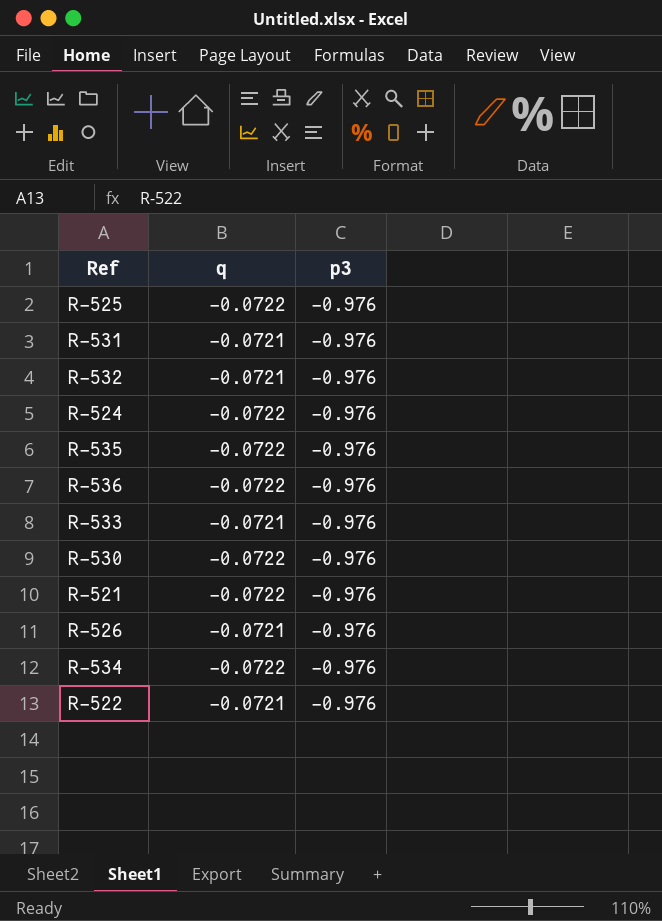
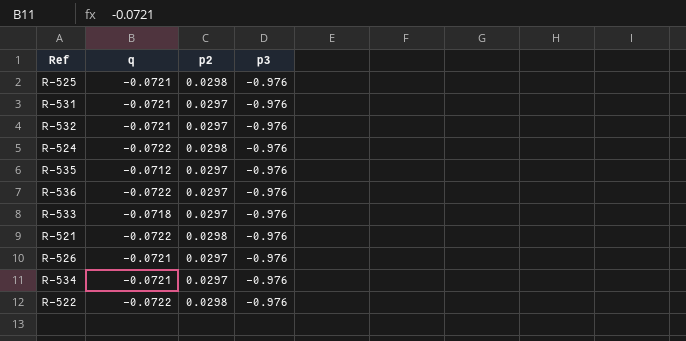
column p2 | position: none -> 3
row R-530: -0.0722 | -0.976 -> none
R-525 | q: -0.0722 -> -0.0721
R-535 | q: -0.0722 -> -0.0712
R-533 | q: -0.0721 -> -0.0718
R-534 | q: -0.0722 -> -0.0721
R-522 | q: -0.0721 -> -0.0722

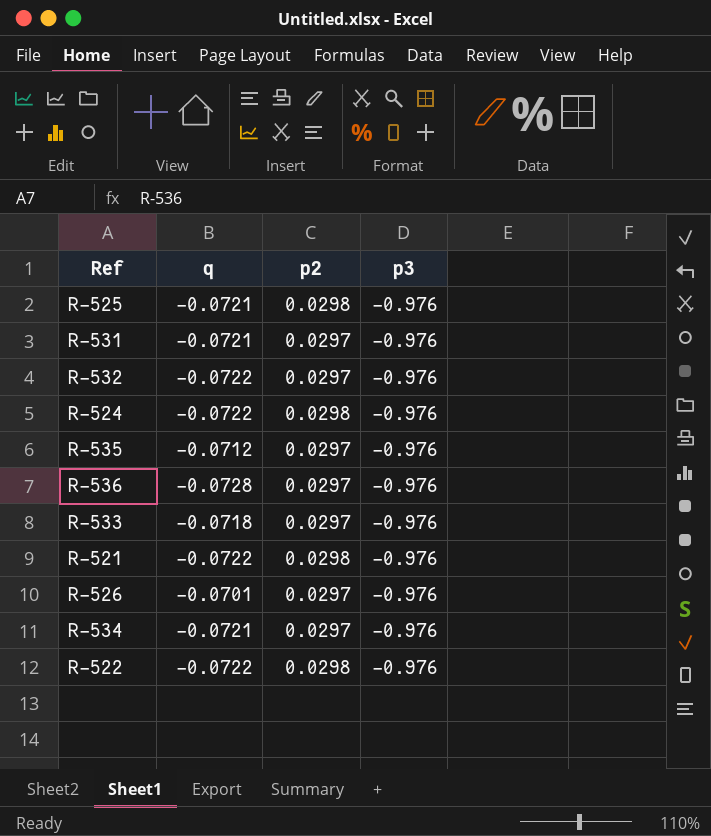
R-532 | q: -0.0721 -> -0.0722
R-536 | q: -0.0722 -> -0.0728
R-526 | q: -0.0721 -> -0.0701

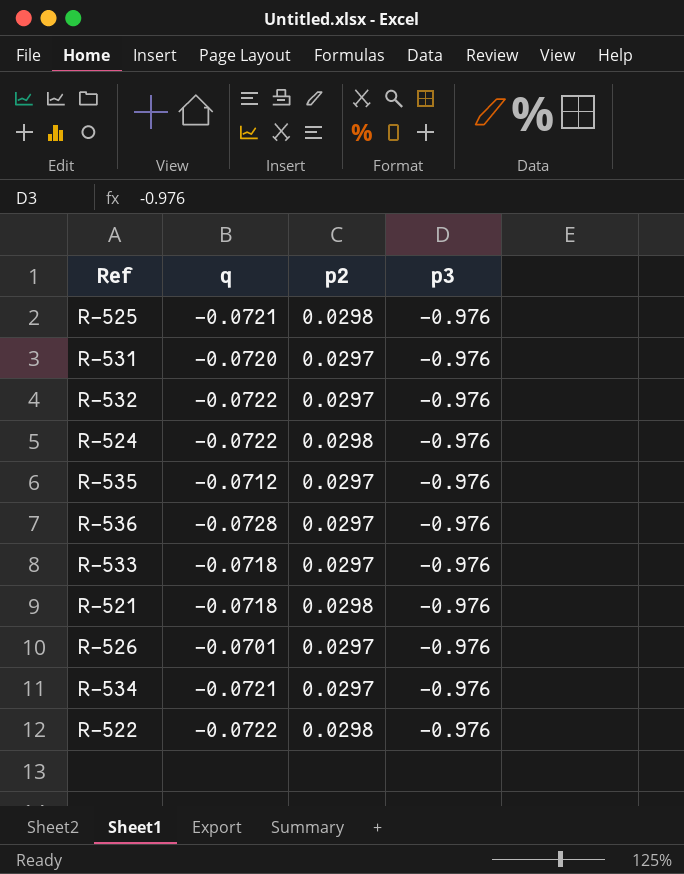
R-531 | q: -0.0721 -> -0.0720
R-521 | q: -0.0722 -> -0.0718

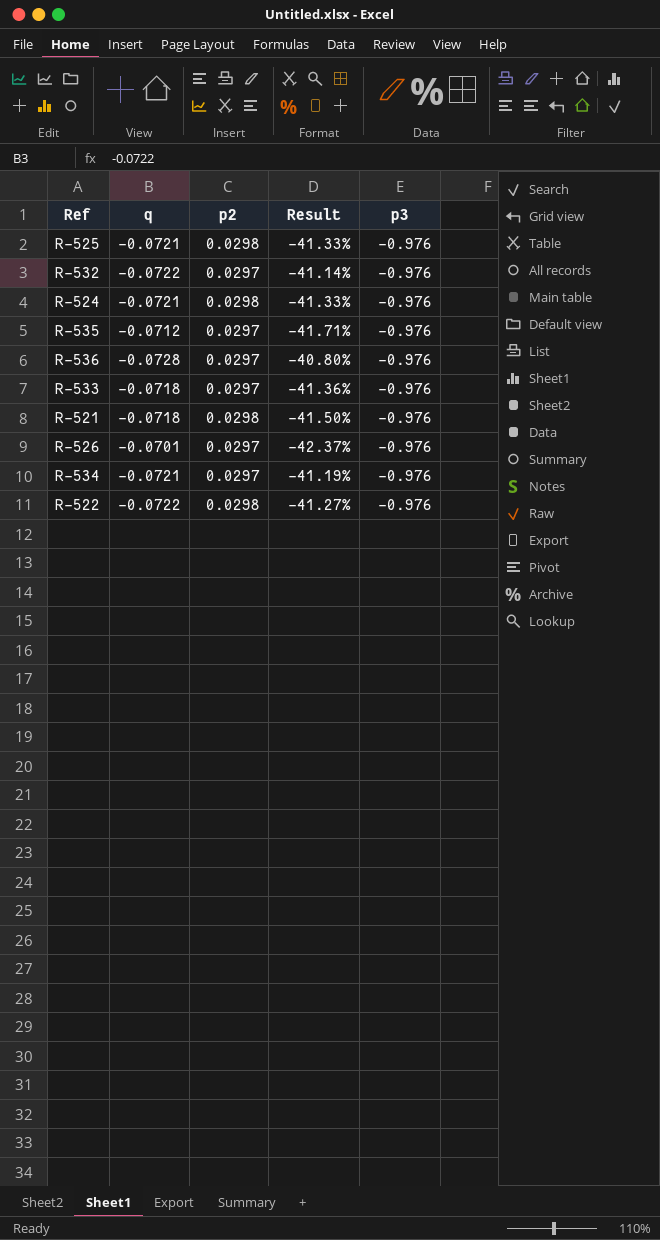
column Result | formula: none -> [p2] / [q]
row R-531: -0.0720 | 0.0297 | -0.976 -> none
R-524 | q: -0.0722 -> -0.0721

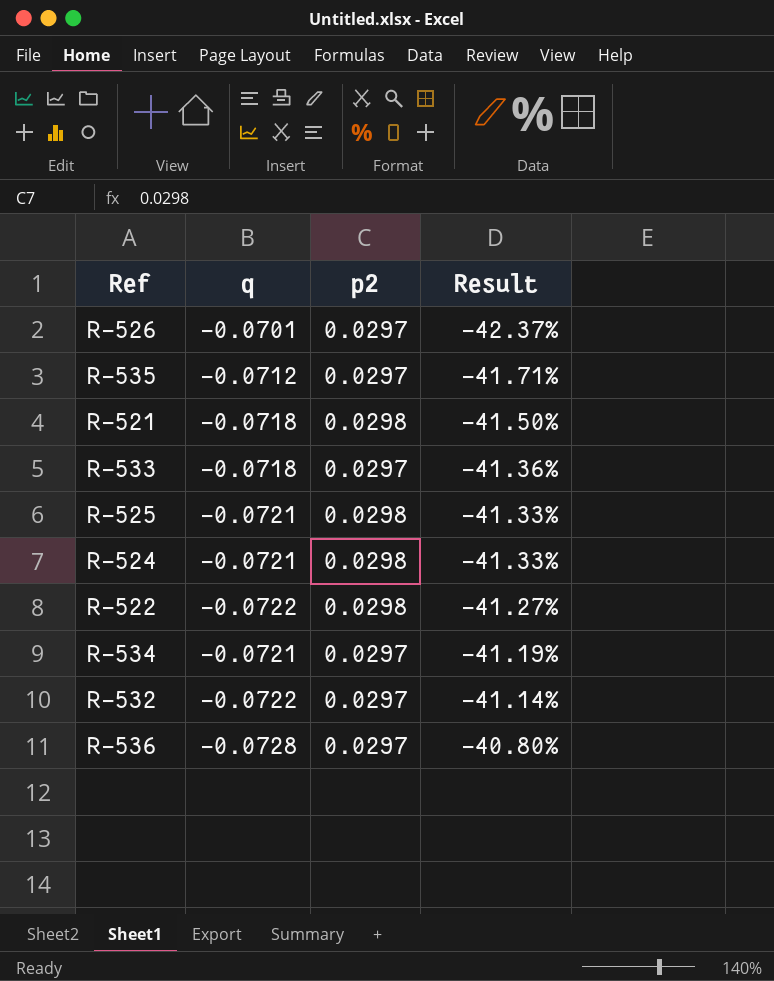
row order: none -> Result ascending
column p3 | position: 5 -> none

